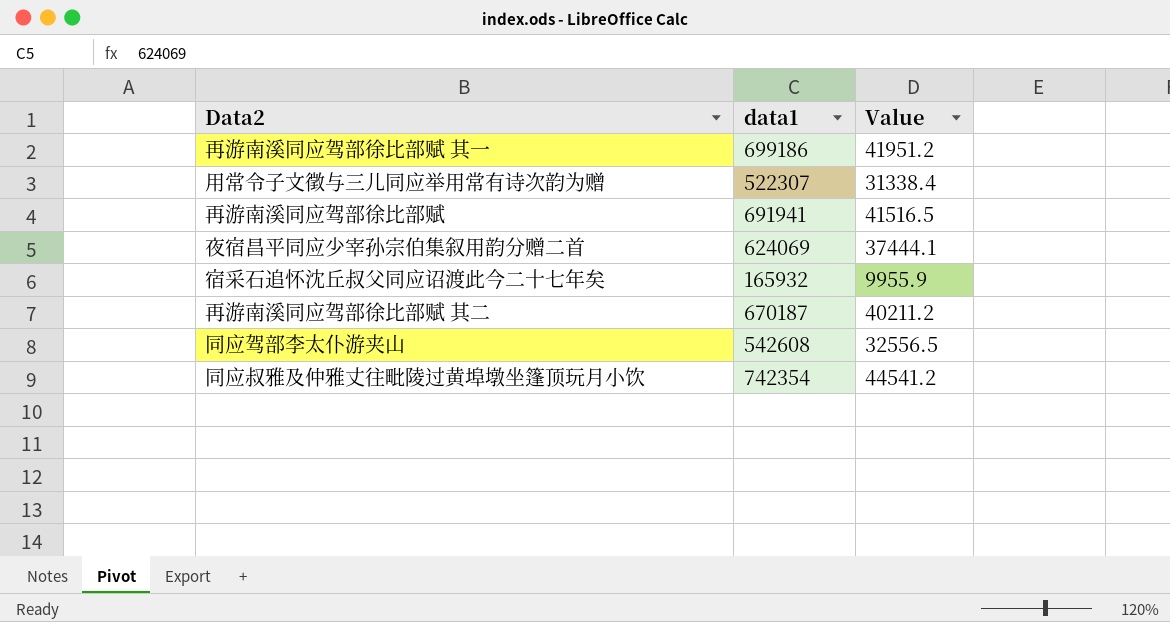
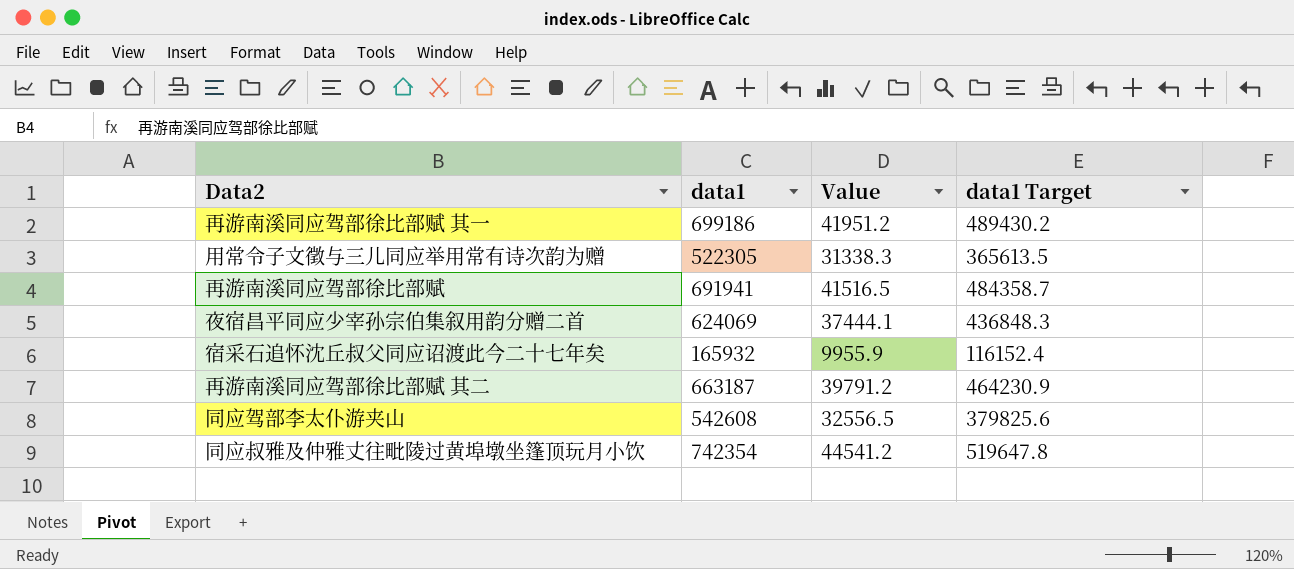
column data1 Target | formula: none -> [data1] * 0.7
用常令子文徵与三儿同应举用常有诗次韵为赠 | data1: 522307 -> 522305
用常令子文徵与三儿同应举用常有诗次韵为赠 | Value: 31338.4 -> 31338.3
再游南溪同应驾部徐比部赋 其二 | data1: 670187 -> 663187
再游南溪同应驾部徐比部赋 其二 | Value: 40211.2 -> 39791.2

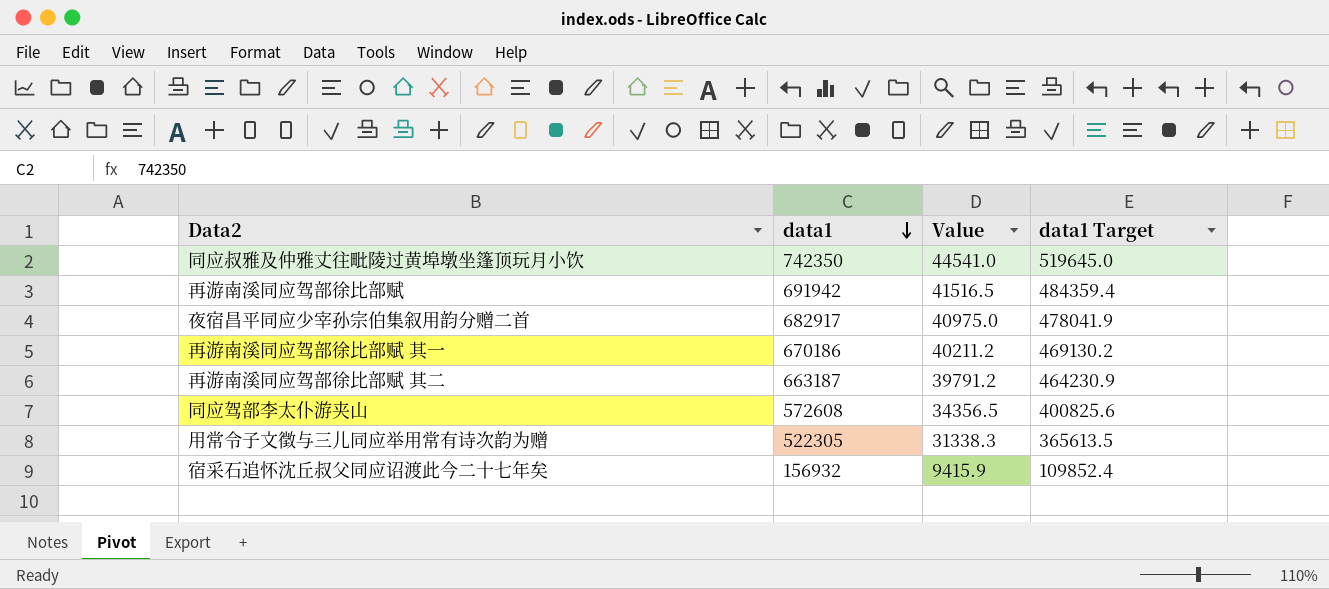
row order: none -> data1 descending
同应叔雅及仲雅丈往毗陵过黄埠墩坐篷顶玩月小饮 | data1: 742354 -> 742350
同应叔雅及仲雅丈往毗陵过黄埠墩坐篷顶玩月小饮 | Value: 44541.2 -> 44541.0
同应叔雅及仲雅丈往毗陵过黄埠墩坐篷顶玩月小饮 | data1 Target: 519647.8 -> 519645.0
再游南溪同应驾部徐比部赋 | data1: 691941 -> 691942
再游南溪同应驾部徐比部赋 | data1 Target: 484358.7 -> 484359.4
夜宿昌平同应少宰孙宗伯集叙用韵分赠二首 | data1: 624069 -> 682917
夜宿昌平同应少宰孙宗伯集叙用韵分赠二首 | Value: 37444.1 -> 40975.0
夜宿昌平同应少宰孙宗伯集叙用韵分赠二首 | data1 Target: 436848.3 -> 478041.9
再游南溪同应驾部徐比部赋 其一 | data1: 699186 -> 670186
再游南溪同应驾部徐比部赋 其一 | Value: 41951.2 -> 40211.2
再游南溪同应驾部徐比部赋 其一 | data1 Target: 489430.2 -> 469130.2
同应驾部李太仆游夹山 | data1: 542608 -> 572608
同应驾部李太仆游夹山 | Value: 32556.5 -> 34356.5
同应驾部李太仆游夹山 | data1 Target: 379825.6 -> 400825.6
宿采石追怀沈丘叔父同应诏渡此今二十七年矣 | data1: 165932 -> 156932
宿采石追怀沈丘叔父同应诏渡此今二十七年矣 | Value: 9955.9 -> 9415.9
宿采石追怀沈丘叔父同应诏渡此今二十七年矣 | data1 Target: 116152.4 -> 109852.4

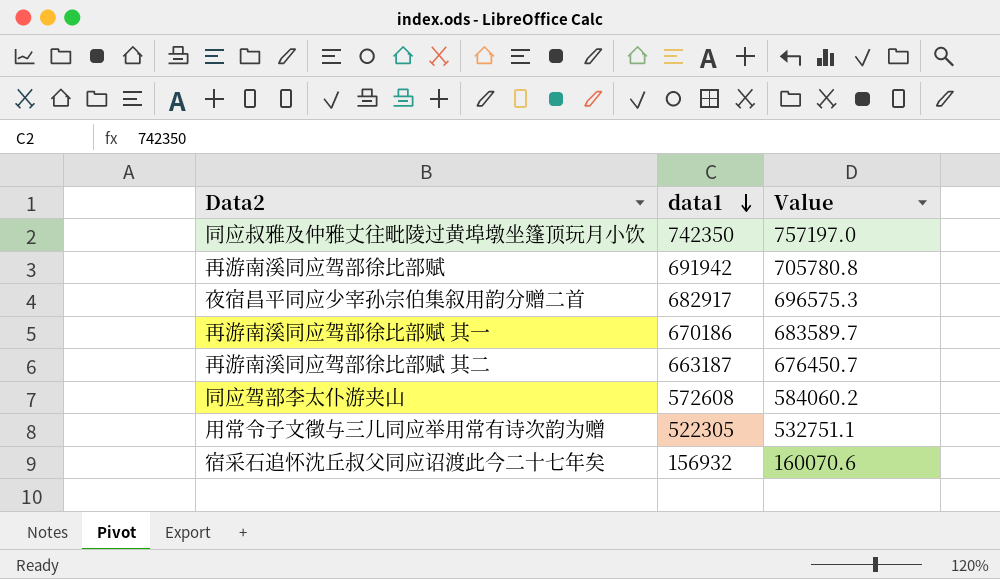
column data1 Target | formula: [data1] * 0.7 -> none
column Value | formula: [data1] * 0.06 -> [data1] * 1.02

